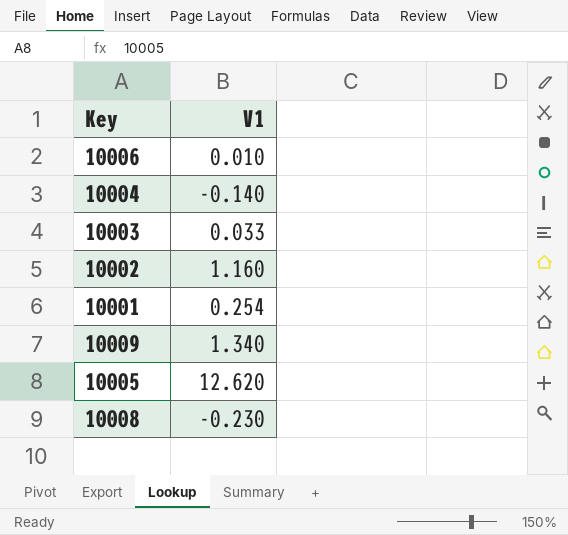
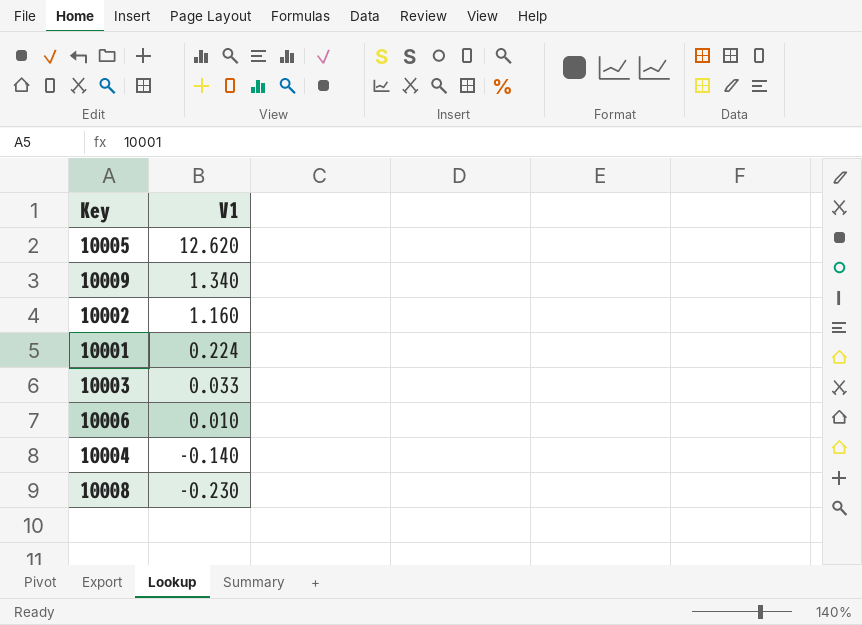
row order: none -> V1 descending
10001 | V1: 0.254 -> 0.224

